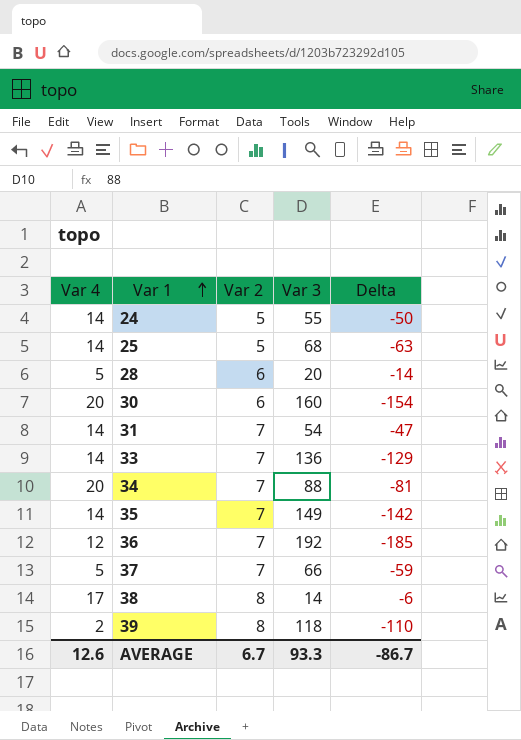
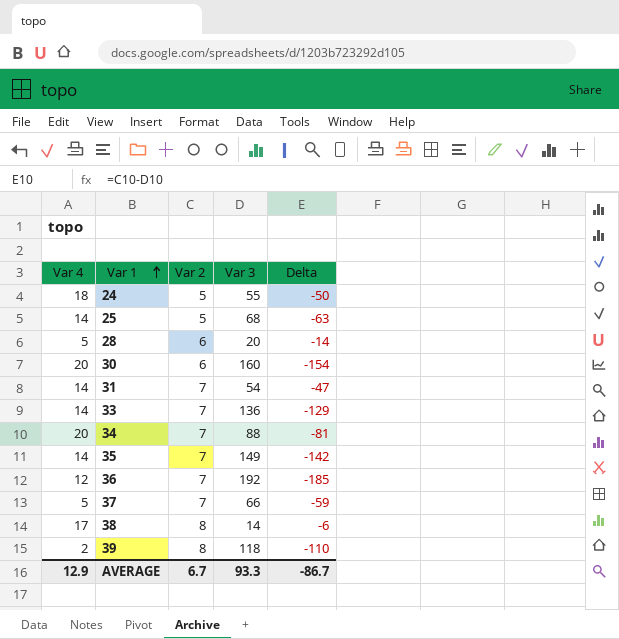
24 | Var 4: 14 -> 18
AVERAGE | Var 4: 12.6 -> 12.9

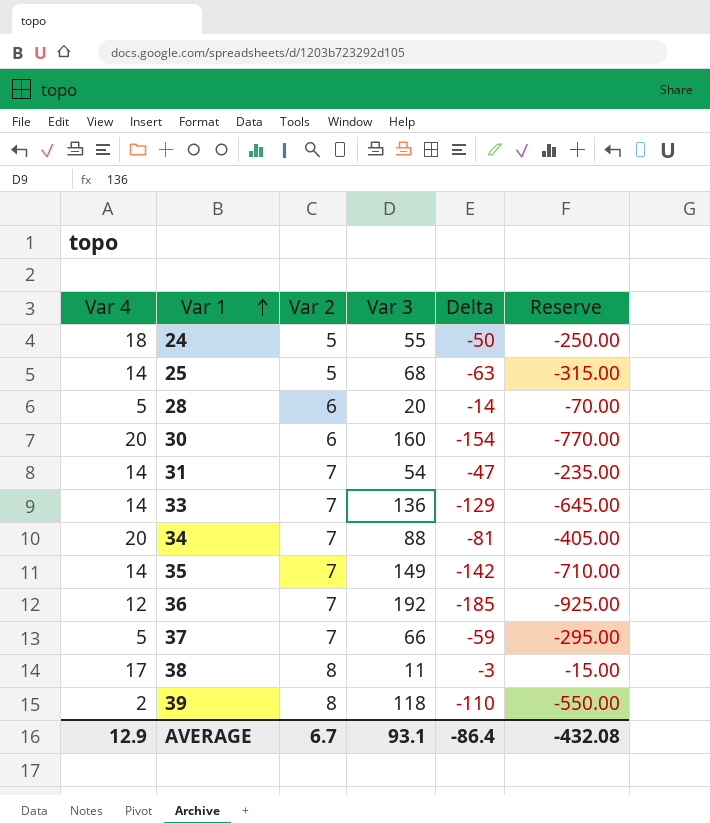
column Reserve | formula: none -> [Delta] * 5
38 | Var 3: 14 -> 11
38 | Delta: -6 -> -3
AVERAGE | Var 3: 93.3 -> 93.1
AVERAGE | Delta: -86.7 -> -86.4

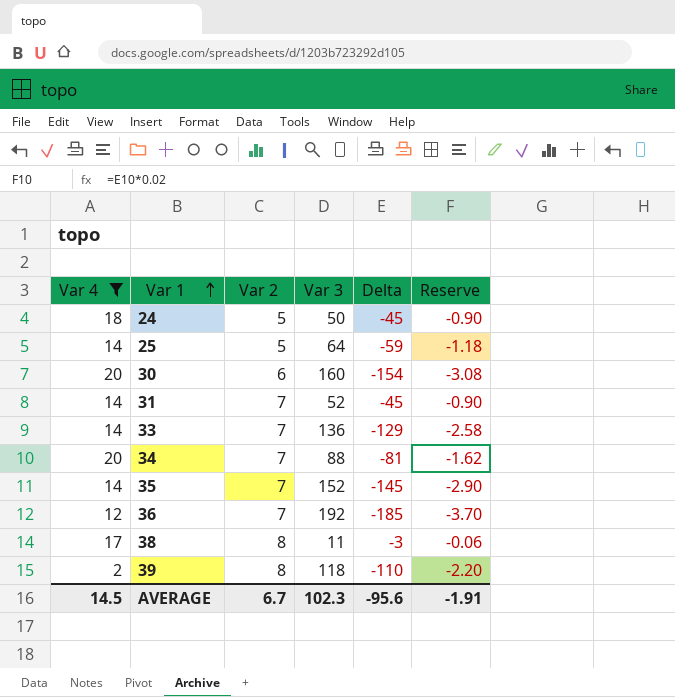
filter: none -> Var 4 != 5
column Reserve | formula: [Delta] * 5 -> [Delta] * 0.02
24 | Var 3: 55 -> 50
24 | Delta: -50 -> -45
25 | Var 3: 68 -> 64
25 | Delta: -63 -> -59
31 | Var 3: 54 -> 52
31 | Delta: -47 -> -45
35 | Var 3: 149 -> 152
35 | Delta: -142 -> -145
AVERAGE | Var 4: 12.9 -> 14.5
AVERAGE | Var 3: 93.1 -> 102.3
AVERAGE | Delta: -86.4 -> -95.6
AVERAGE | Reserve: -432.08 -> -1.91

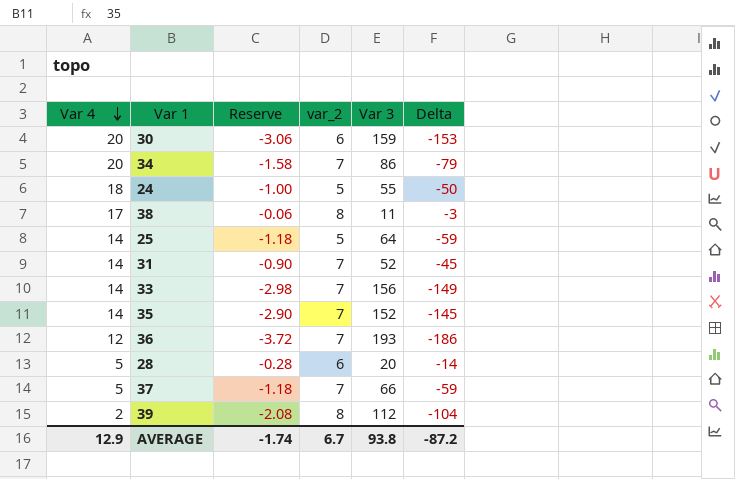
filter: Var 4 != 5 -> none
row order: Var 1 ascending -> Var 4 descending
column Reserve | position: 6 -> 3
column name: Var 2 -> var_2
30 | Reserve: -3.08 -> -3.06
30 | Var 3: 160 -> 159
30 | Delta: -154 -> -153
34 | Reserve: -1.62 -> -1.58
34 | Var 3: 88 -> 86
34 | Delta: -81 -> -79
24 | Reserve: -0.90 -> -1.00
24 | Var 3: 50 -> 55
24 | Delta: -45 -> -50
33 | Reserve: -2.58 -> -2.98
33 | Var 3: 136 -> 156
33 | Delta: -129 -> -149
36 | Reserve: -3.70 -> -3.72
36 | Var 3: 192 -> 193
36 | Delta: -185 -> -186
39 | Reserve: -2.20 -> -2.08
39 | Var 3: 118 -> 112
39 | Delta: -110 -> -104
AVERAGE | Var 4: 14.5 -> 12.9
AVERAGE | Reserve: -1.91 -> -1.74
AVERAGE | Var 3: 102.3 -> 93.8
AVERAGE | Delta: -95.6 -> -87.2

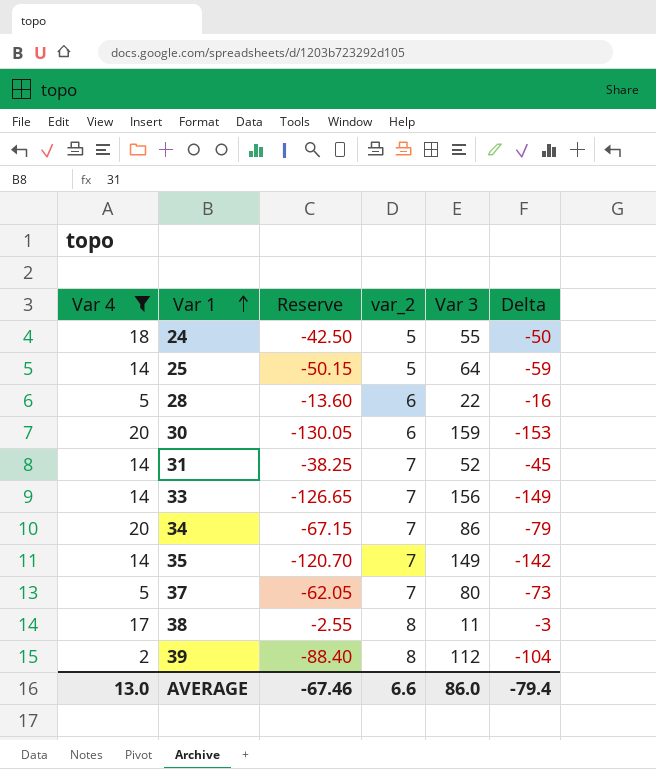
filter: none -> Var 4 != 12
row order: Var 4 descending -> Var 1 ascending
column Reserve | formula: [Delta] * 0.02 -> [Delta] * 0.85
28 | Var 3: 20 -> 22
28 | Delta: -14 -> -16
35 | Var 3: 152 -> 149
35 | Delta: -145 -> -142
37 | Var 3: 66 -> 80
37 | Delta: -59 -> -73
AVERAGE | Var 4: 12.9 -> 13.0
AVERAGE | Reserve: -1.74 -> -67.46
AVERAGE | var_2: 6.7 -> 6.6
AVERAGE | Var 3: 93.8 -> 86.0
AVERAGE | Delta: -87.2 -> -79.4

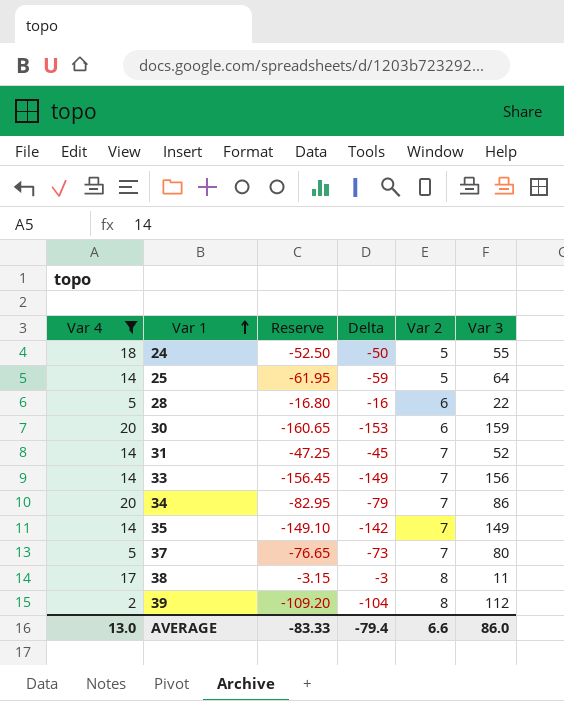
column Reserve | formula: [Delta] * 0.85 -> [Delta] * 1.05
column Delta | position: 6 -> 4
column name: var_2 -> Var 2
AVERAGE | Reserve: -67.46 -> -83.33

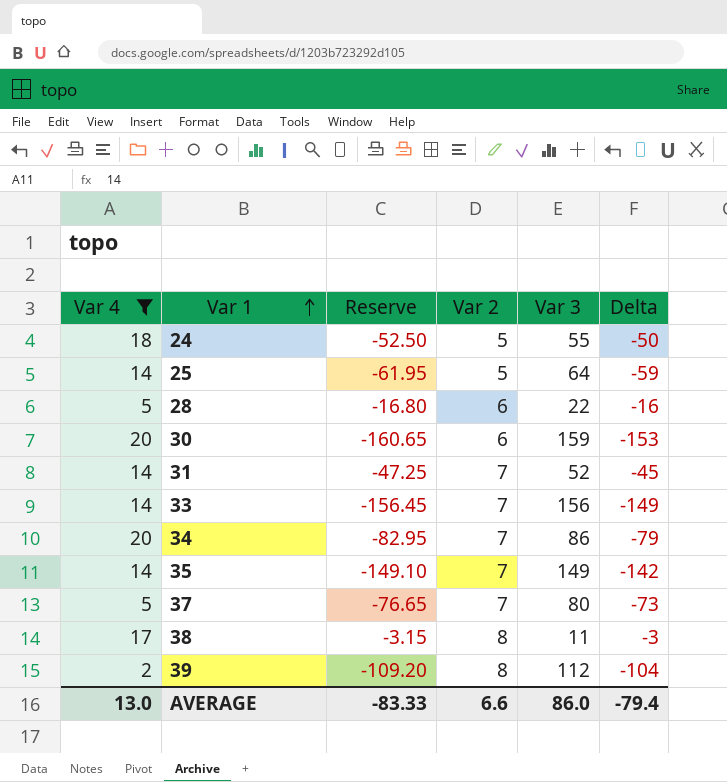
column Delta | position: 4 -> 6

